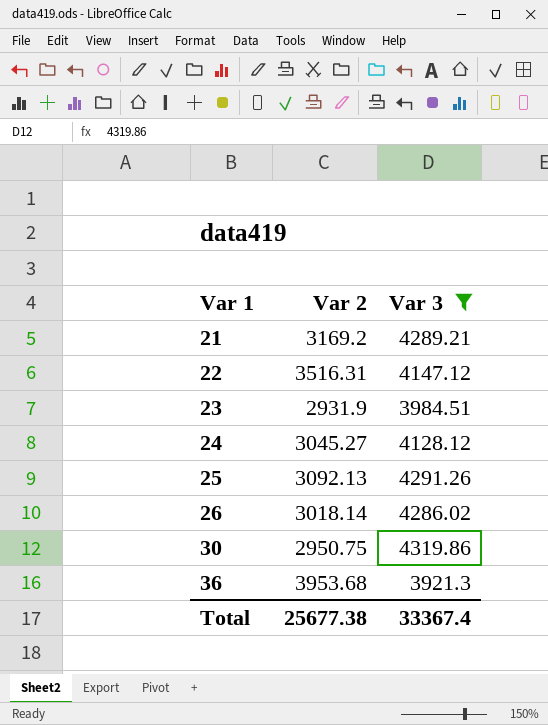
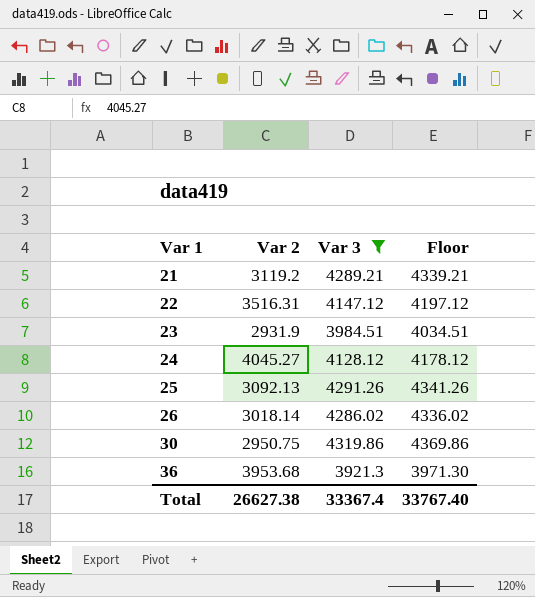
column Floor | formula: none -> [Var 3] + 50
21 | Var 2: 3169.2 -> 3119.2
24 | Var 2: 3045.27 -> 4045.27
Total | Var 2: 25677.38 -> 26627.38

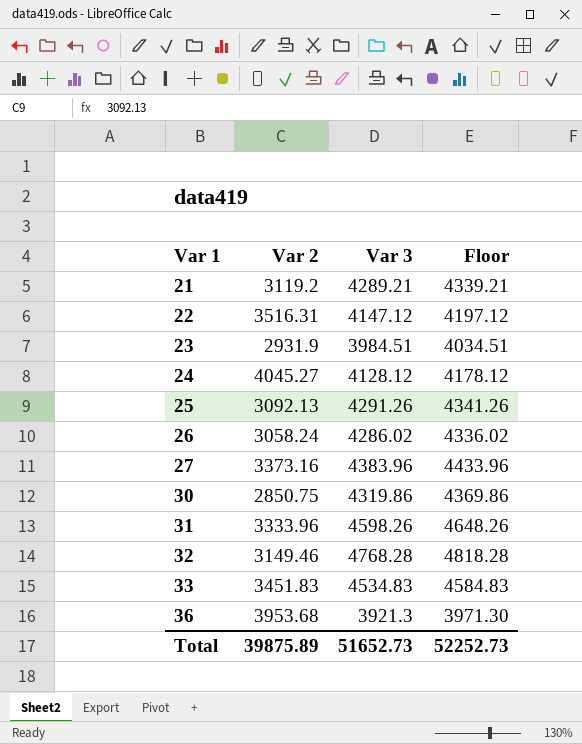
filter: Var 3 <= 4319.86 -> none
26 | Var 2: 3018.14 -> 3058.24
30 | Var 2: 2950.75 -> 2850.75
Total | Var 2: 26627.38 -> 39875.89
Total | Var 3: 33367.4 -> 51652.73
Total | Floor: 33767.40 -> 52252.73

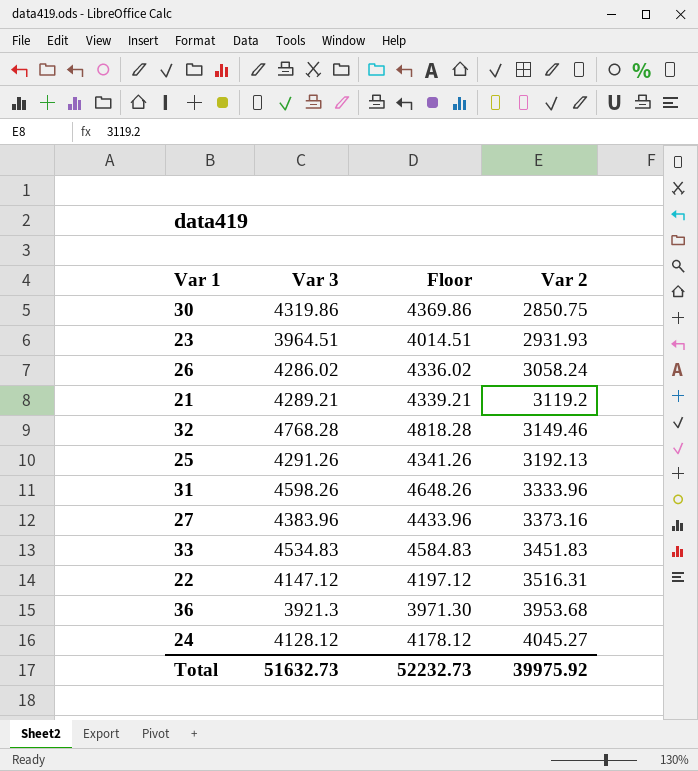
row order: Var 1 ascending -> Var 2 ascending
column Var 2 | position: 2 -> 4
23 | Var 3: 3984.51 -> 3964.51
23 | Floor: 4034.51 -> 4014.51
23 | Var 2: 2931.9 -> 2931.93
25 | Var 2: 3092.13 -> 3192.13
Total | Var 3: 51652.73 -> 51632.73
Total | Floor: 52252.73 -> 52232.73
Total | Var 2: 39875.89 -> 39975.92

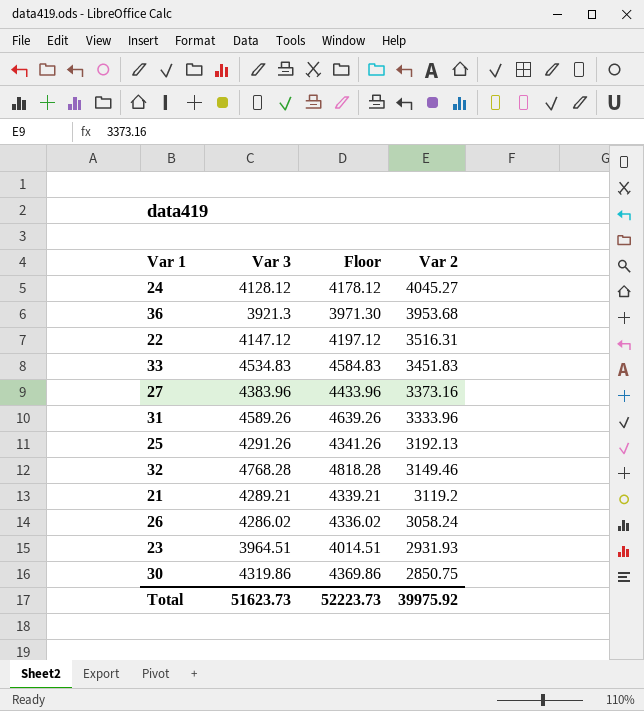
row order: Var 2 ascending -> Var 2 descending
31 | Var 3: 4598.26 -> 4589.26
31 | Floor: 4648.26 -> 4639.26
Total | Var 3: 51632.73 -> 51623.73
Total | Floor: 52232.73 -> 52223.73

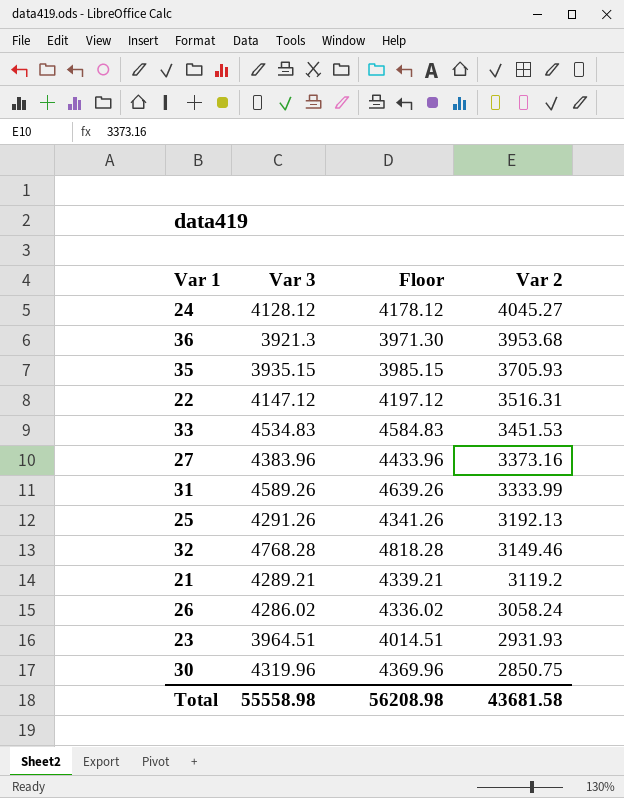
row 35: none -> 3935.15 | 3985.15 | 3705.93
33 | Var 2: 3451.83 -> 3451.53
31 | Var 2: 3333.96 -> 3333.99
30 | Var 3: 4319.86 -> 4319.96
30 | Floor: 4369.86 -> 4369.96
Total | Var 3: 51623.73 -> 55558.98
Total | Floor: 52223.73 -> 56208.98
Total | Var 2: 39975.92 -> 43681.58

